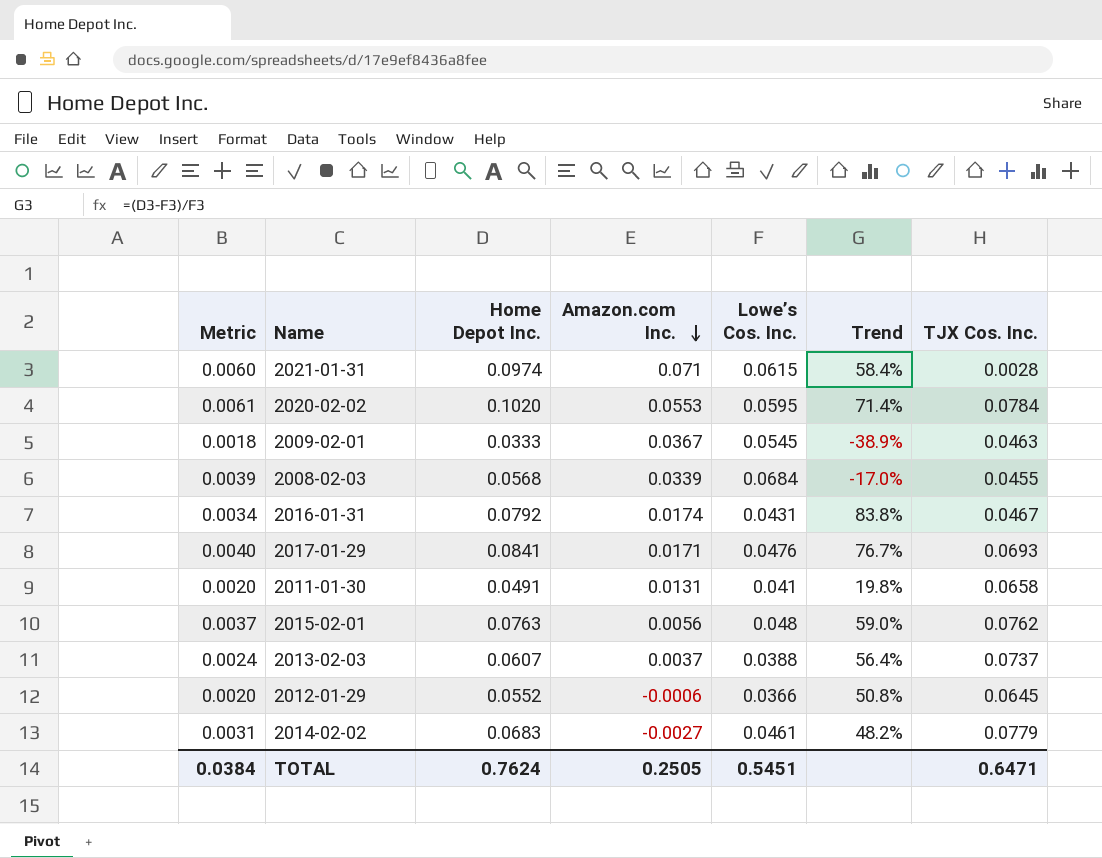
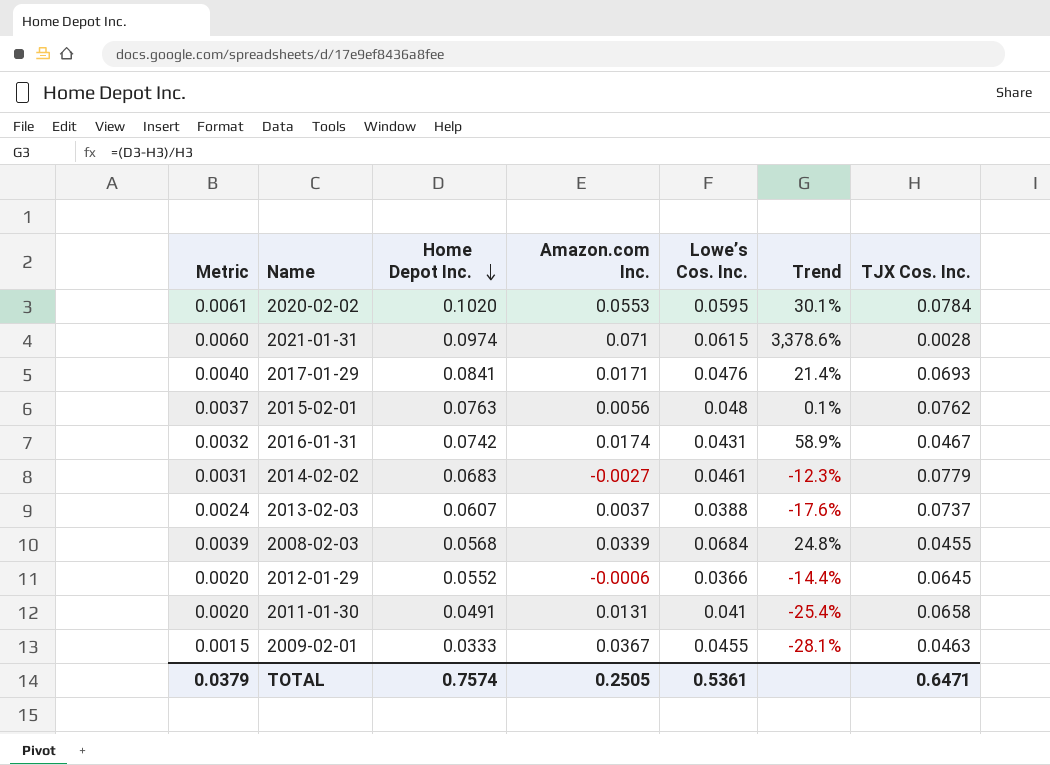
row order: Amazon.com Inc. descending -> Home Depot Inc. descending
column Trend | formula: ([Home Depot Inc.] - [Lowe’s Cos. Inc.]) / [Lowe’s Cos. Inc.] -> ([Home Depot Inc.] - [TJX Cos. Inc.]) / [TJX Cos. Inc.]
2016-01-31 | Metric: 0.0034 -> 0.0032
2016-01-31 | Home Depot Inc.: 0.0792 -> 0.0742
2009-02-01 | Metric: 0.0018 -> 0.0015
2009-02-01 | Lowe’s Cos. Inc.: 0.0545 -> 0.0455
TOTAL | Metric: 0.0384 -> 0.0379
TOTAL | Home Depot Inc.: 0.7624 -> 0.7574
TOTAL | Lowe’s Cos. Inc.: 0.5451 -> 0.5361

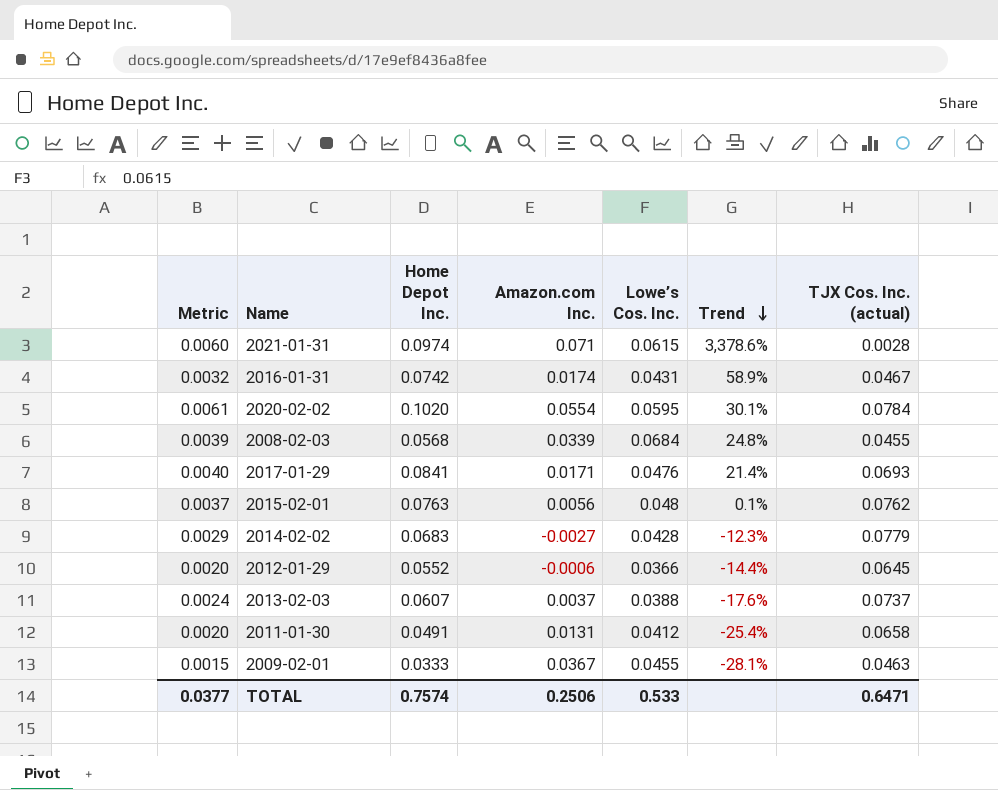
row order: Home Depot Inc. descending -> Trend descending
column name: TJX Cos. Inc. -> TJX Cos. Inc. (actual)
2020-02-02 | Amazon.com Inc.: 0.0553 -> 0.0554
2014-02-02 | Metric: 0.0031 -> 0.0029
2014-02-02 | Lowe’s Cos. Inc.: 0.0461 -> 0.0428
2011-01-30 | Lowe’s Cos. Inc.: 0.041 -> 0.0412
TOTAL | Metric: 0.0379 -> 0.0377
TOTAL | Amazon.com Inc.: 0.2505 -> 0.2506
TOTAL | Lowe’s Cos. Inc.: 0.5361 -> 0.533

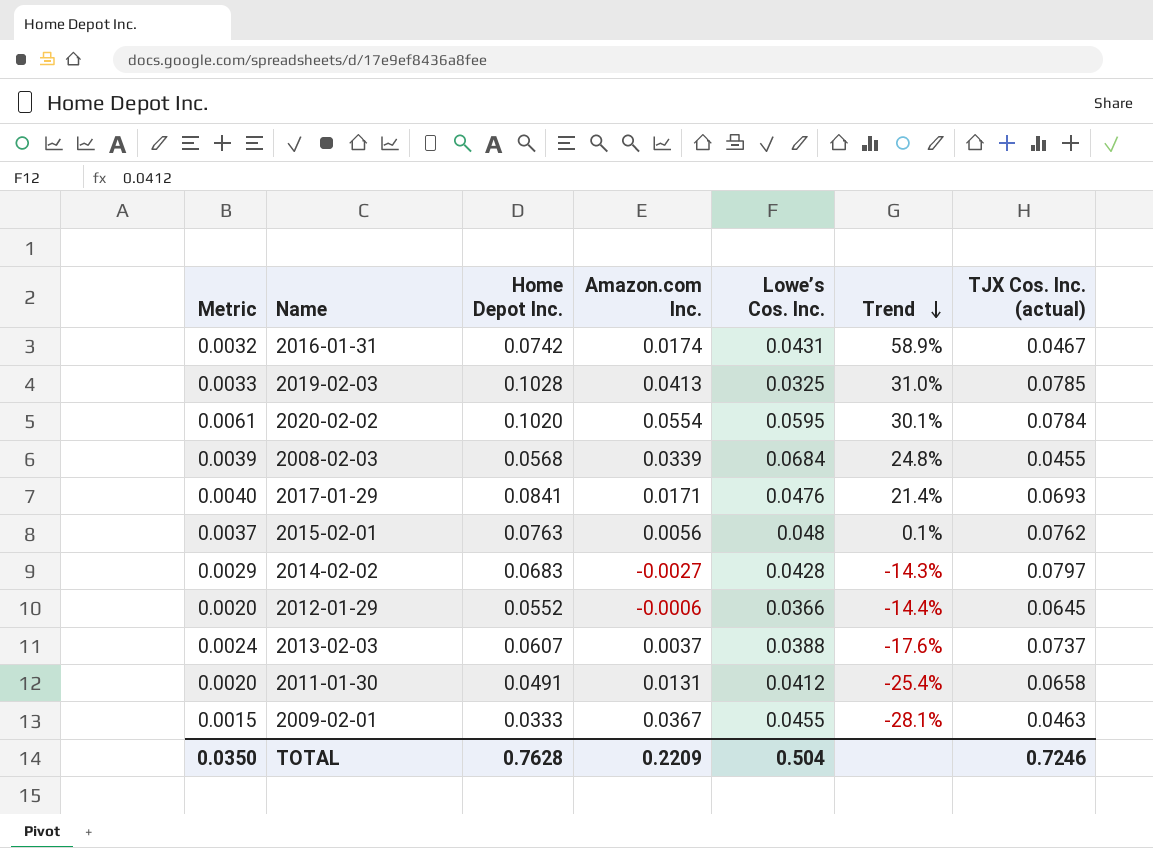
row 2021-01-31: 0.0060 | 0.0974 | 0.071 | 0.0615 | 3,378.6% | 0.0028 -> none
row 2019-02-03: none -> 0.0033 | 0.1028 | 0.0413 | 0.0325 | 31.0% | 0.0785
2014-02-02 | Trend: -12.3% -> -14.3%
2014-02-02 | TJX Cos. Inc. (actual): 0.0779 -> 0.0797
TOTAL | Metric: 0.0377 -> 0.0350
TOTAL | Home Depot Inc.: 0.7574 -> 0.7628
TOTAL | Amazon.com Inc.: 0.2506 -> 0.2209
TOTAL | Lowe’s Cos. Inc.: 0.533 -> 0.504
TOTAL | TJX Cos. Inc. (actual): 0.6471 -> 0.7246

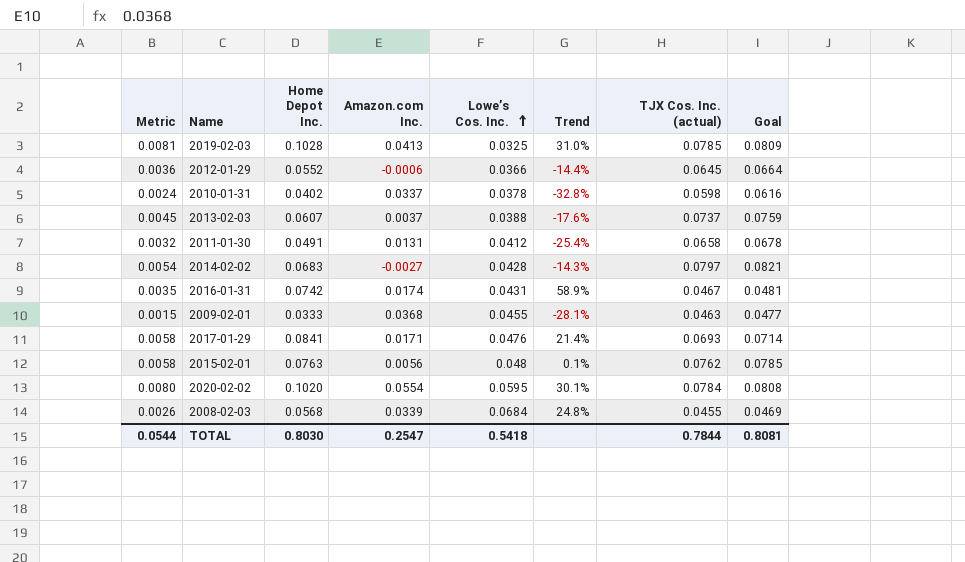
row order: Trend descending -> Lowe’s Cos. Inc. ascending
column Metric | formula: [Home Depot Inc.] * [Lowe’s Cos. Inc.] -> [Home Depot Inc.] * [TJX Cos. Inc. (actual)]
column Goal | formula: none -> [TJX Cos. Inc. (actual)] * 1.03
row 2010-01-31: none -> 0.0024 | 0.0402 | 0.0337 | 0.0378 | -32.8% | 0.0598 | 0.0616
2009-02-01 | Amazon.com Inc.: 0.0367 -> 0.0368
TOTAL | Metric: 0.0350 -> 0.0544
TOTAL | Home Depot Inc.: 0.7628 -> 0.8030
TOTAL | Amazon.com Inc.: 0.2209 -> 0.2547
TOTAL | Lowe’s Cos. Inc.: 0.504 -> 0.5418
TOTAL | TJX Cos. Inc. (actual): 0.7246 -> 0.7844

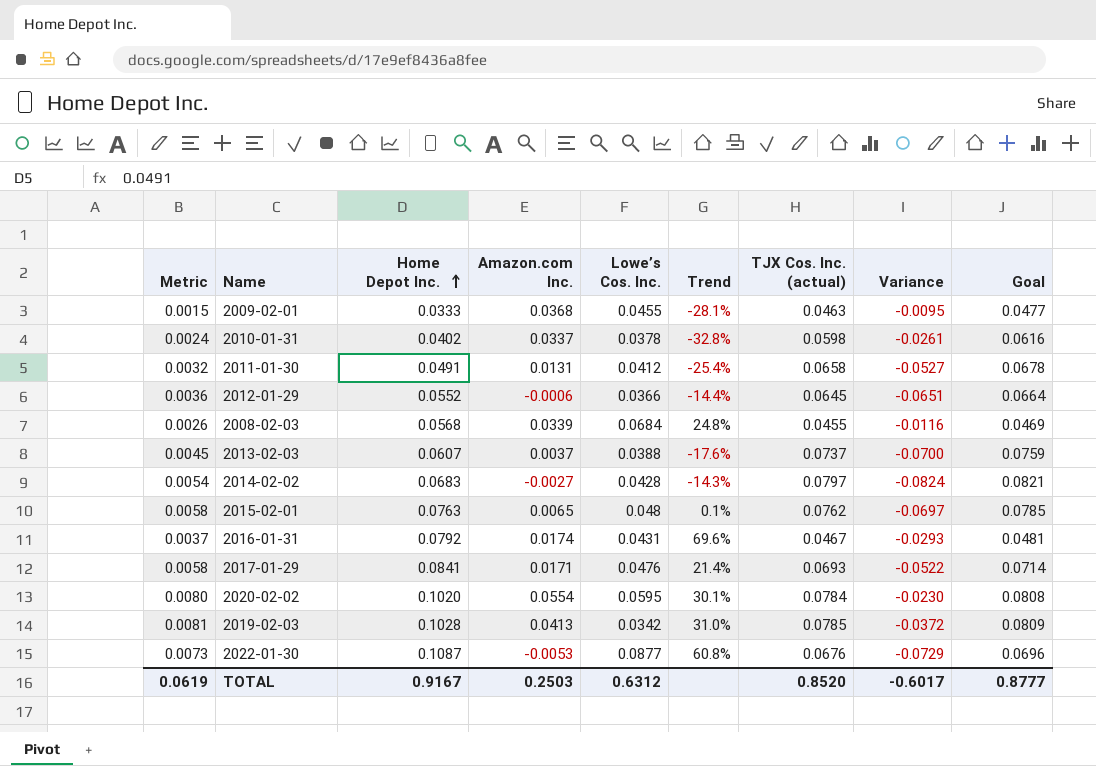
row order: Lowe’s Cos. Inc. ascending -> Home Depot Inc. ascending
column Variance | formula: none -> [Amazon.com Inc.] - [TJX Cos. Inc. (actual)]
2015-02-01 | Amazon.com Inc.: 0.0056 -> 0.0065
2016-01-31 | Metric: 0.0035 -> 0.0037
2016-01-31 | Home Depot Inc.: 0.0742 -> 0.0792
2016-01-31 | Trend: 58.9% -> 69.6%
2019-02-03 | Lowe’s Cos. Inc.: 0.0325 -> 0.0342
row 2022-01-30: none -> 0.0073 | 0.1087 | -0.0053 | 0.0877 | 60.8% | 0.0676 | -0.0729 | 0.0696
TOTAL | Metric: 0.0544 -> 0.0619
TOTAL | Home Depot Inc.: 0.8030 -> 0.9167
TOTAL | Amazon.com Inc.: 0.2547 -> 0.2503
TOTAL | Lowe’s Cos. Inc.: 0.5418 -> 0.6312
TOTAL | TJX Cos. Inc. (actual): 0.7844 -> 0.8520
TOTAL | Goal: 0.8081 -> 0.8777

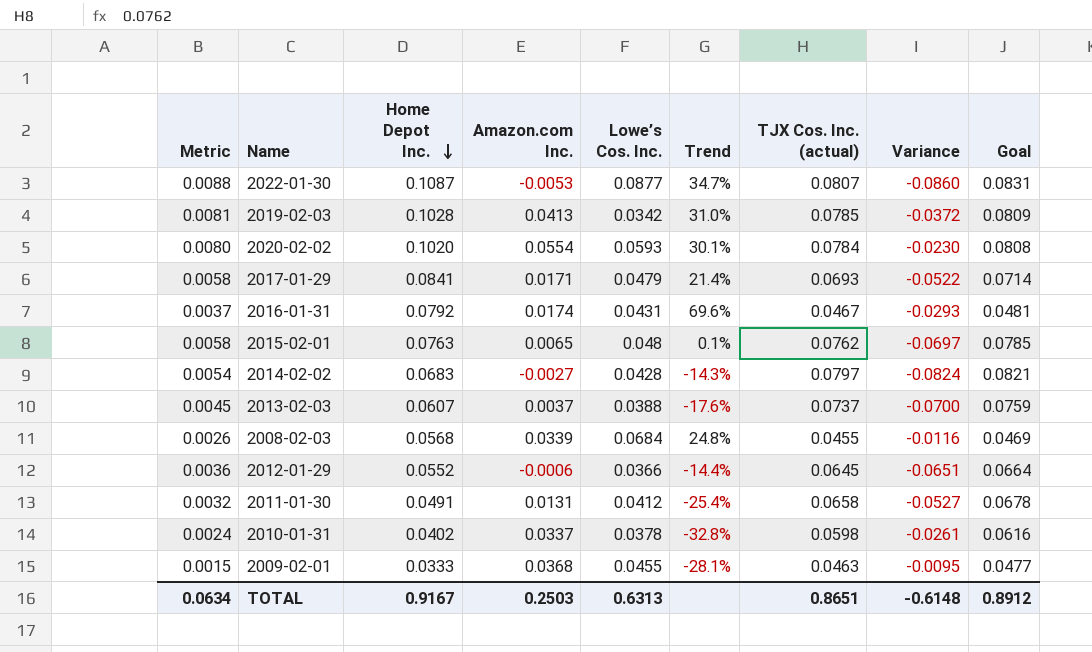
row order: Home Depot Inc. ascending -> Home Depot Inc. descending
2022-01-30 | Metric: 0.0073 -> 0.0088
2022-01-30 | Trend: 60.8% -> 34.7%
2022-01-30 | TJX Cos. Inc. (actual): 0.0676 -> 0.0807
2022-01-30 | Variance: -0.0729 -> -0.0860
2022-01-30 | Goal: 0.0696 -> 0.0831
2020-02-02 | Lowe’s Cos. Inc.: 0.0595 -> 0.0593
2017-01-29 | Lowe’s Cos. Inc.: 0.0476 -> 0.0479
TOTAL | Metric: 0.0619 -> 0.0634
TOTAL | Lowe’s Cos. Inc.: 0.6312 -> 0.6313
TOTAL | TJX Cos. Inc. (actual): 0.8520 -> 0.8651
TOTAL | Variance: -0.6017 -> -0.6148
TOTAL | Goal: 0.8777 -> 0.8912

